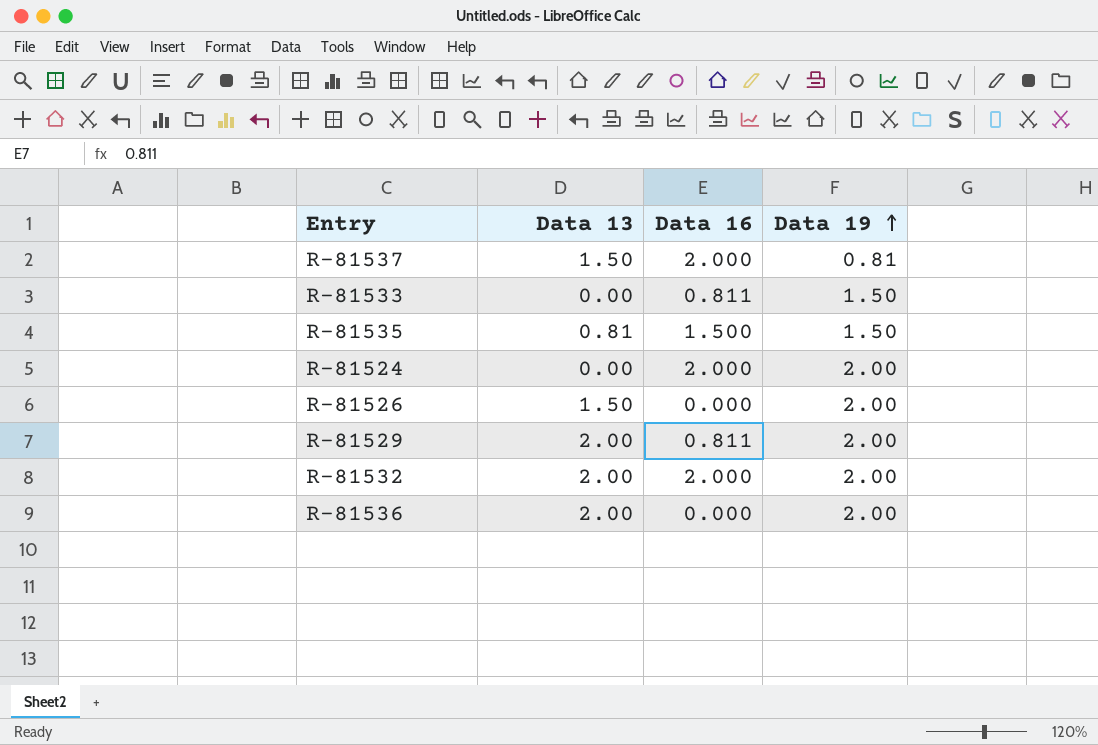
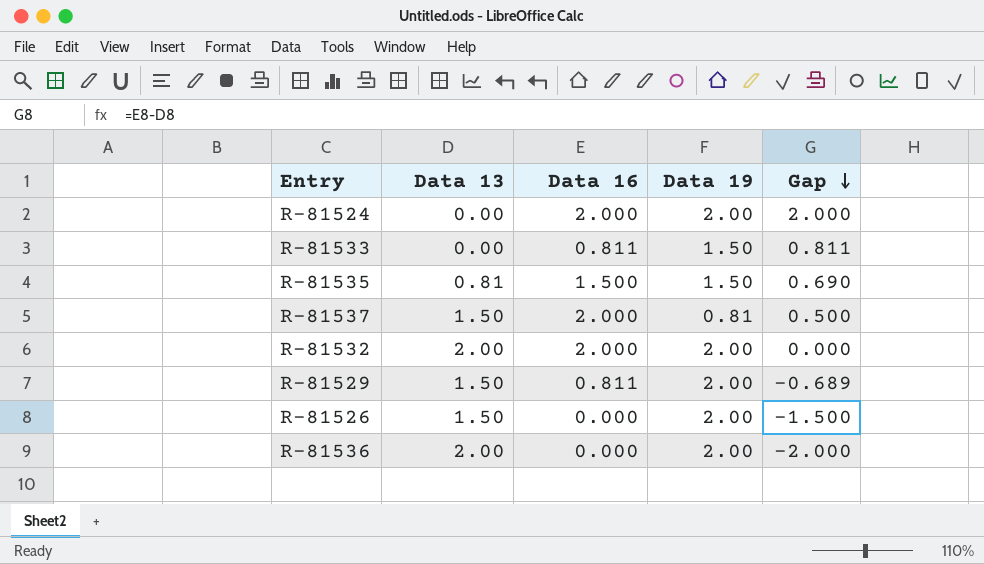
row order: Data 19 ascending -> Gap descending
column Gap | formula: none -> [Data 16] - [Data 13]
R-81529 | Data 13: 2.00 -> 1.50

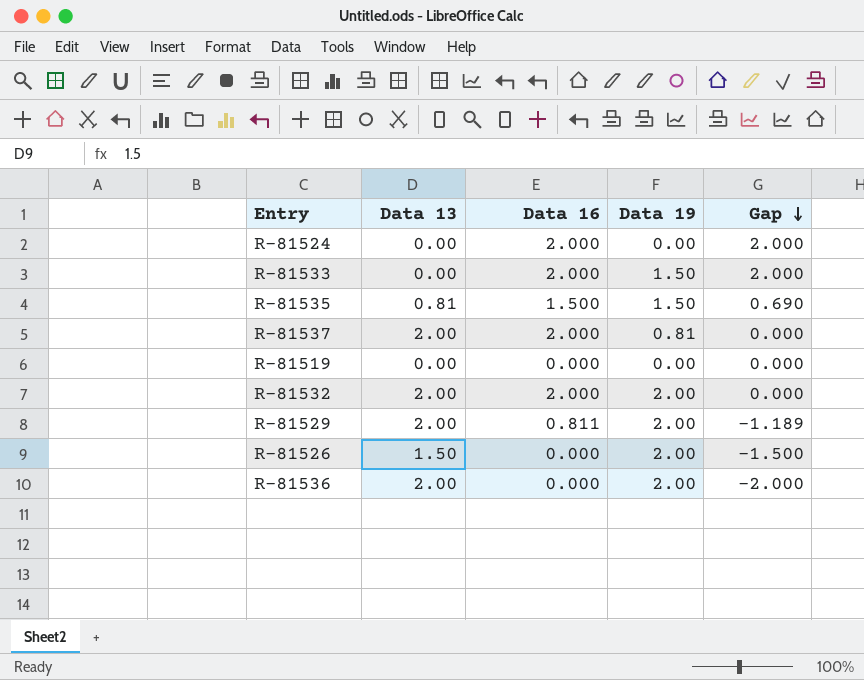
R-81524 | Data 19: 2.00 -> 0.00
R-81533 | Data 16: 0.811 -> 2.000
R-81533 | Gap: 0.811 -> 2.000
R-81537 | Data 13: 1.50 -> 2.00
R-81537 | Gap: 0.500 -> 0.000
row R-81519: none -> 0.00 | 0.000 | 0.00 | 0.000
R-81529 | Data 13: 1.50 -> 2.00
R-81529 | Gap: -0.689 -> -1.189

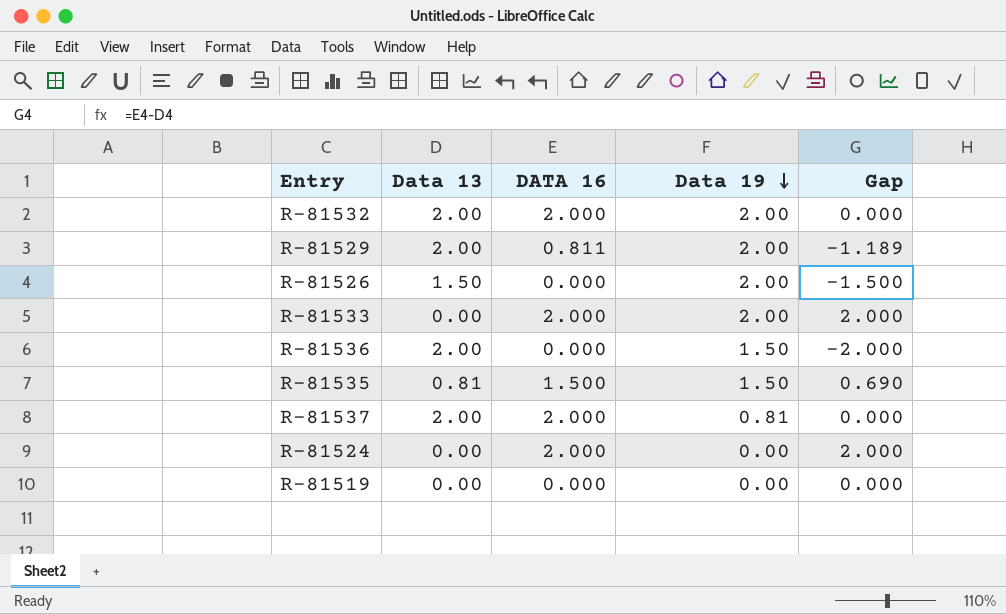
row order: Gap descending -> Data 19 descending
column name: Data 16 -> DATA 16
R-81533 | Data 19: 1.50 -> 2.00
R-81536 | Data 19: 2.00 -> 1.50

